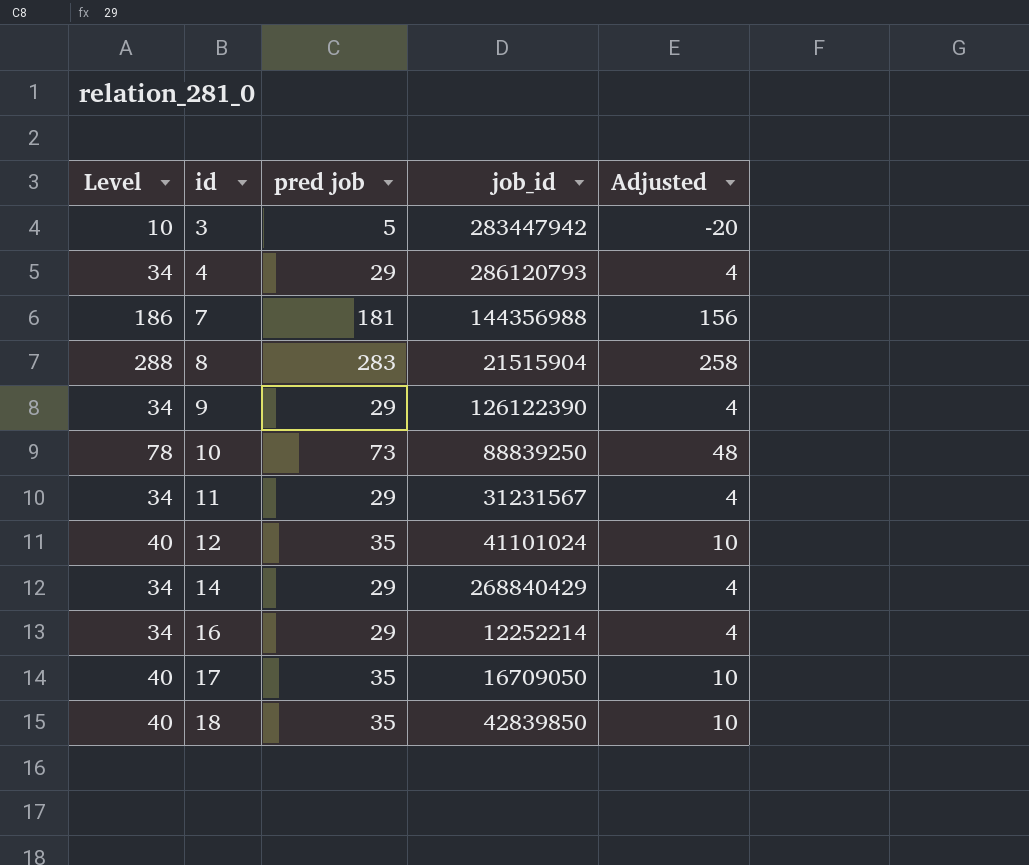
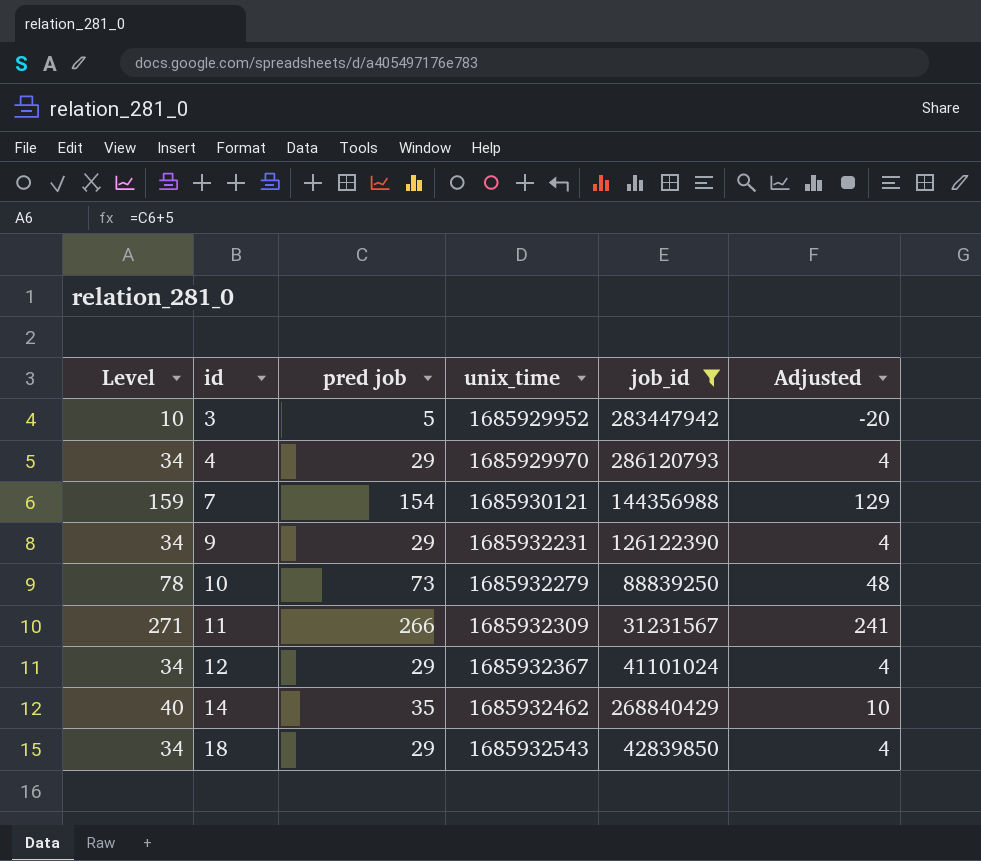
filter: none -> job_id >= 31231567
column unix_time | position: none -> 4
7 | Level: 186 -> 159
7 | pred job: 181 -> 154
7 | Adjusted: 156 -> 129
11 | Level: 34 -> 271
11 | pred job: 29 -> 266
11 | Adjusted: 4 -> 241
12 | Level: 40 -> 34
12 | pred job: 35 -> 29
12 | Adjusted: 10 -> 4
14 | Level: 34 -> 40
14 | pred job: 29 -> 35
14 | Adjusted: 4 -> 10
18 | Level: 40 -> 34
18 | pred job: 35 -> 29
18 | Adjusted: 10 -> 4

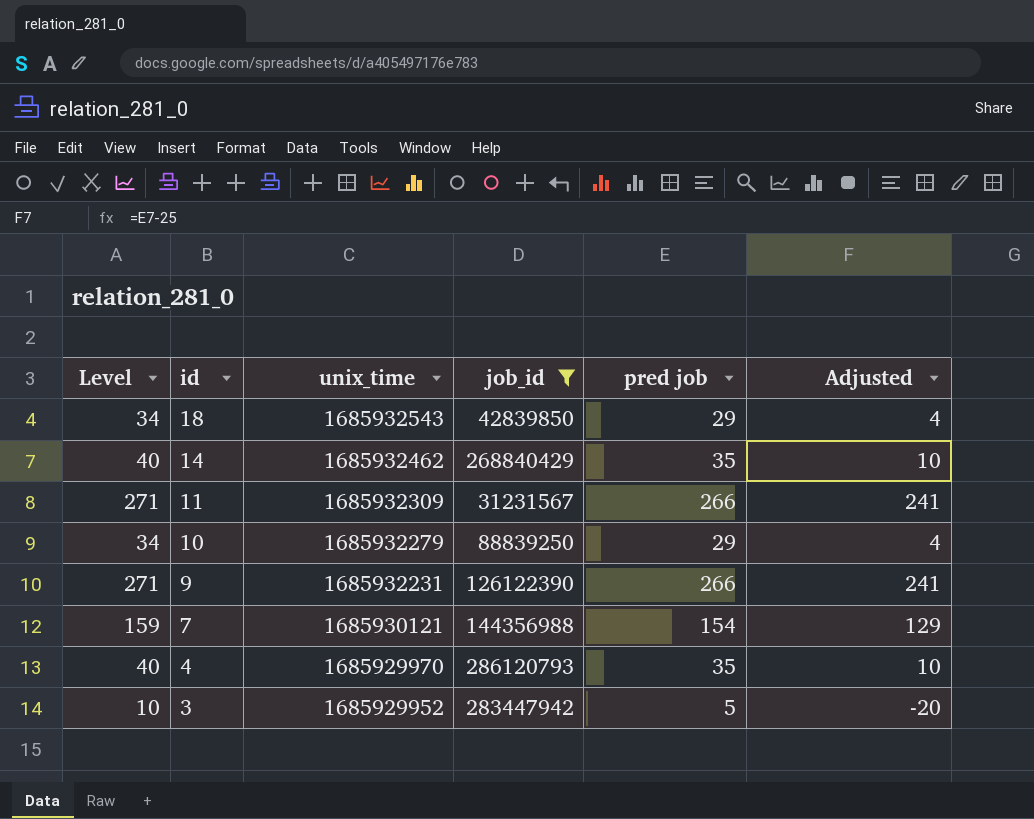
row order: id ascending -> id descending
column pred job | position: 3 -> 5
row 12: 34 | 29 | 1685932367 | 41101024 | 4 -> none
10 | Level: 78 -> 34
10 | pred job: 73 -> 29
10 | Adjusted: 48 -> 4
9 | Level: 34 -> 271
9 | pred job: 29 -> 266
9 | Adjusted: 4 -> 241
4 | Level: 34 -> 40
4 | pred job: 29 -> 35
4 | Adjusted: 4 -> 10

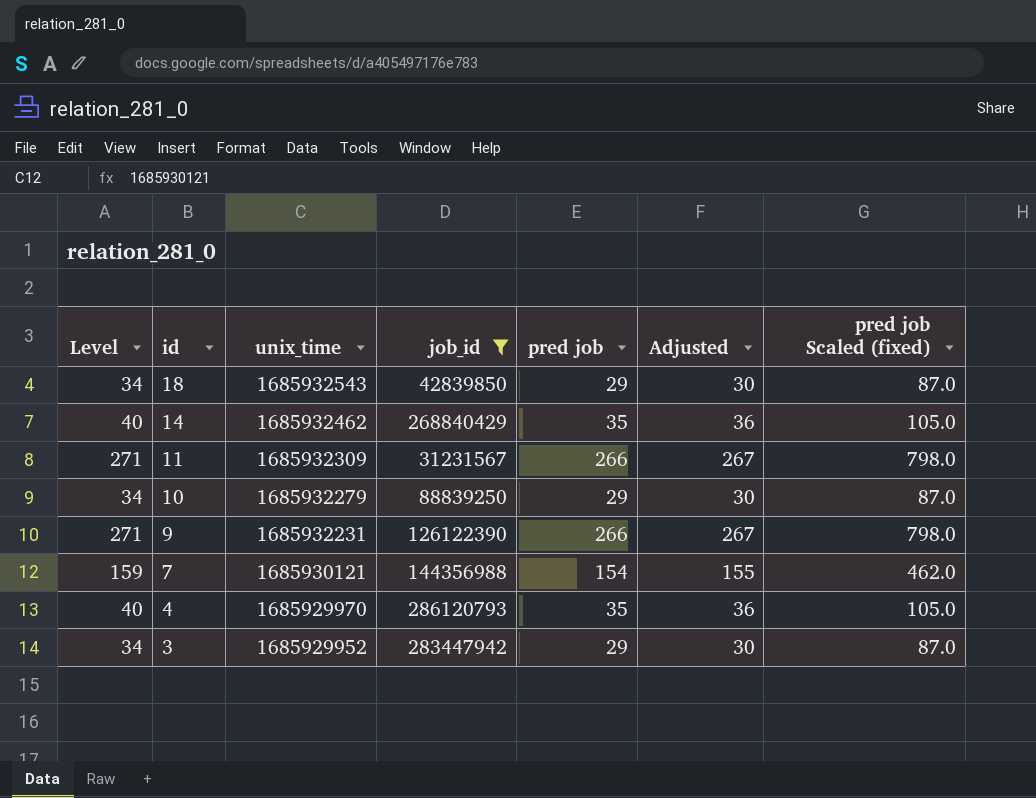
column Adjusted | formula: [pred job] - 25 -> [pred job] + 1
column pred job Scaled (fixed) | formula: none -> [pred job] * 3
3 | Level: 10 -> 34
3 | pred job: 5 -> 29

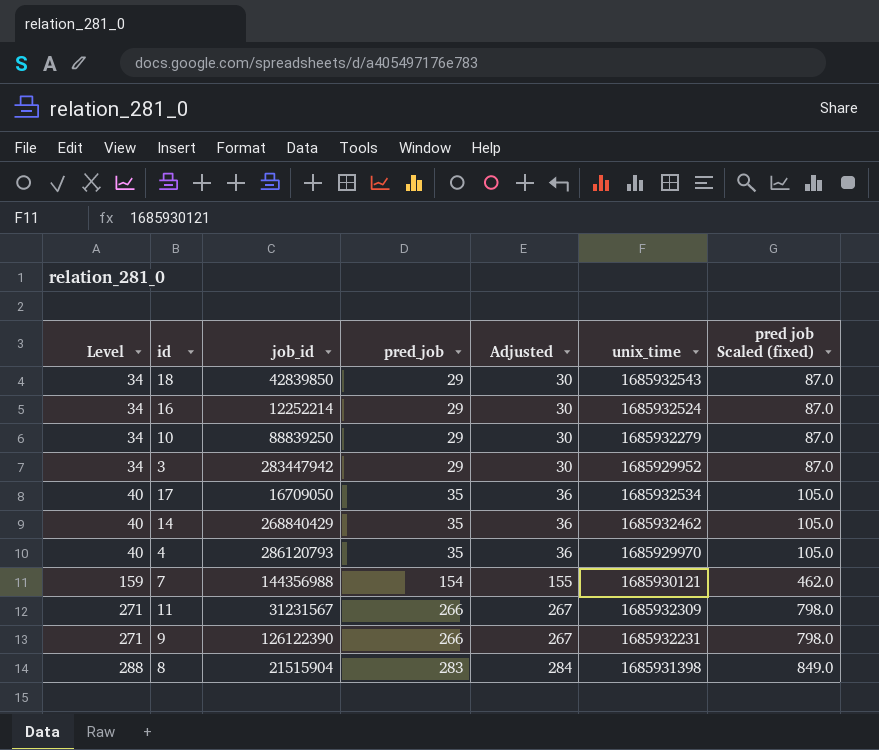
filter: job_id >= 31231567 -> none
row order: id descending -> Level ascending
column name: pred job -> pred_job
column unix_time | position: 3 -> 6

